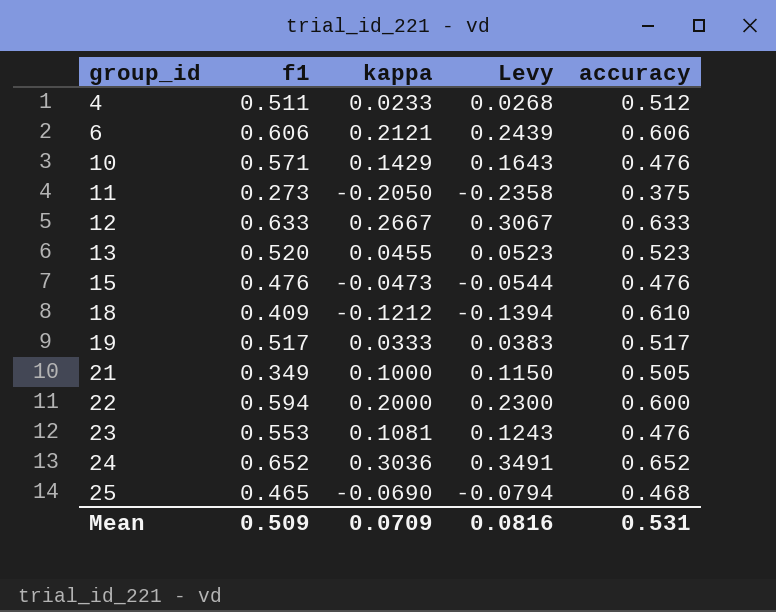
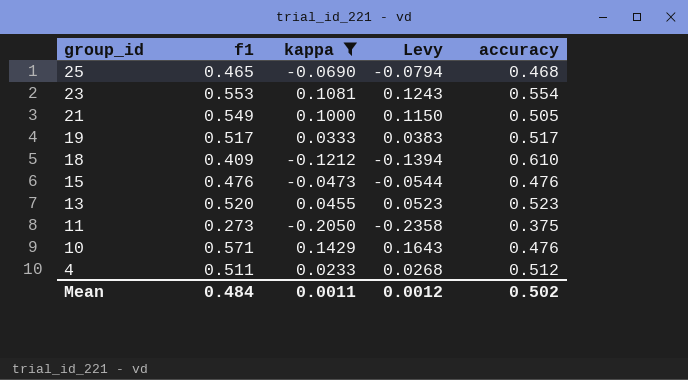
filter: none -> kappa <= 0.1429
row order: group_id ascending -> group_id descending
23 | accuracy: 0.476 -> 0.554
21 | f1: 0.349 -> 0.549
Mean | f1: 0.509 -> 0.484
Mean | kappa: 0.0709 -> 0.0011
Mean | Levy: 0.0816 -> 0.0012
Mean | accuracy: 0.531 -> 0.502

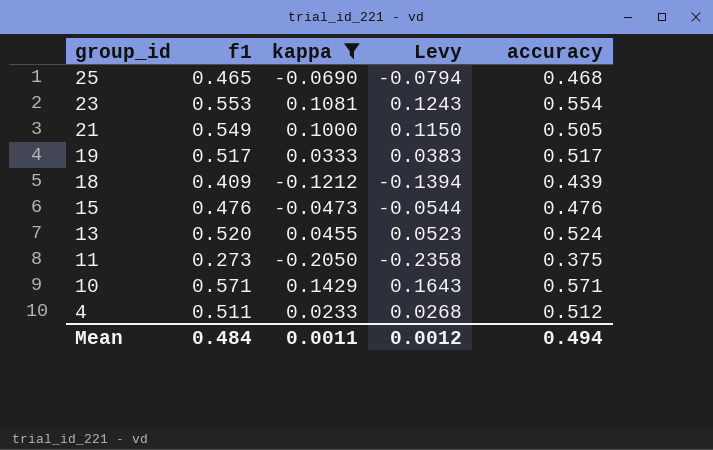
18 | accuracy: 0.610 -> 0.439
13 | accuracy: 0.523 -> 0.524
10 | accuracy: 0.476 -> 0.571
Mean | accuracy: 0.502 -> 0.494

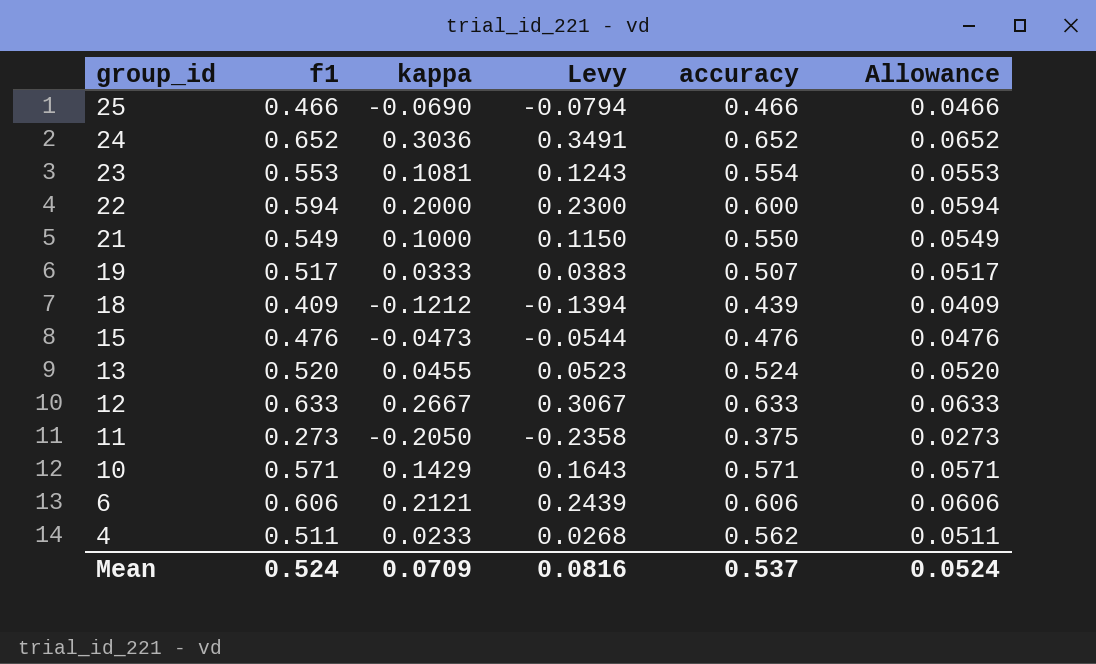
filter: kappa <= 0.1429 -> none
column Allowance | formula: none -> [f1] * 0.1
25 | f1: 0.465 -> 0.466
25 | accuracy: 0.468 -> 0.466
21 | accuracy: 0.505 -> 0.550
19 | accuracy: 0.517 -> 0.507
4 | accuracy: 0.512 -> 0.562
Mean | f1: 0.484 -> 0.524
Mean | kappa: 0.0011 -> 0.0709
Mean | Levy: 0.0012 -> 0.0816
Mean | accuracy: 0.494 -> 0.537

